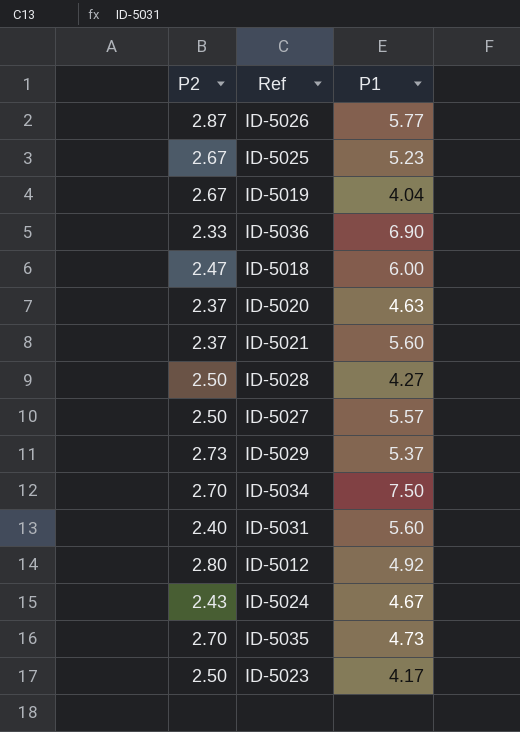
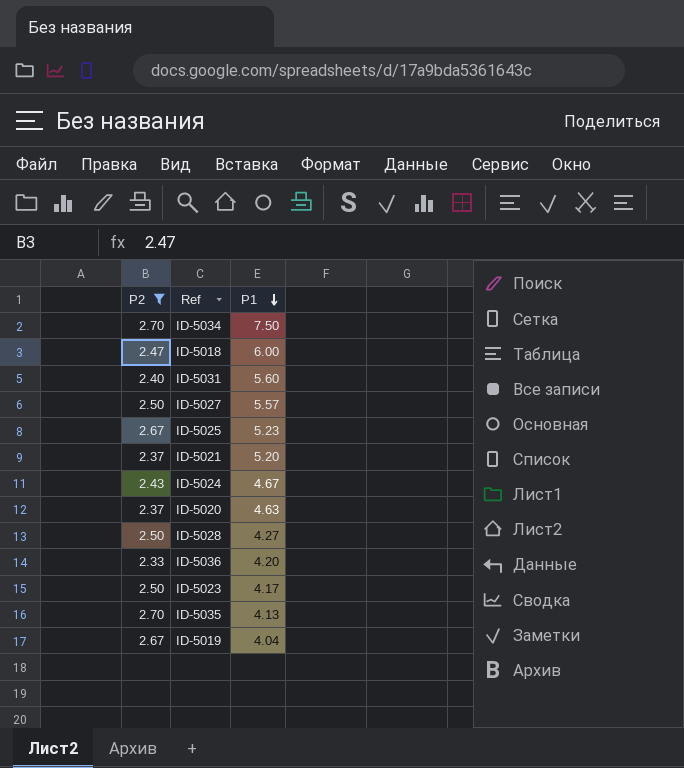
filter: none -> P2 <= 2.70
row order: none -> P1 descending
ID-5021 | P1: 5.60 -> 5.20
ID-5036 | P1: 6.90 -> 4.20
ID-5035 | P1: 4.73 -> 4.13

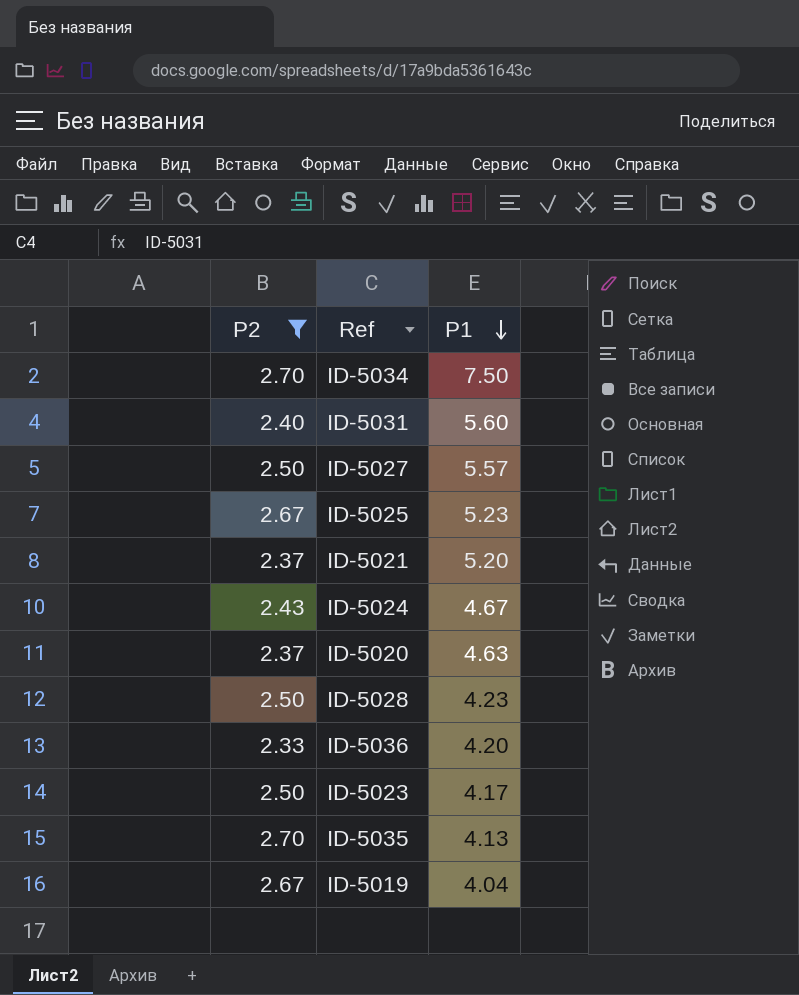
row ID-5018: 2.47 | 6.00 -> none
ID-5028 | P1: 4.27 -> 4.23

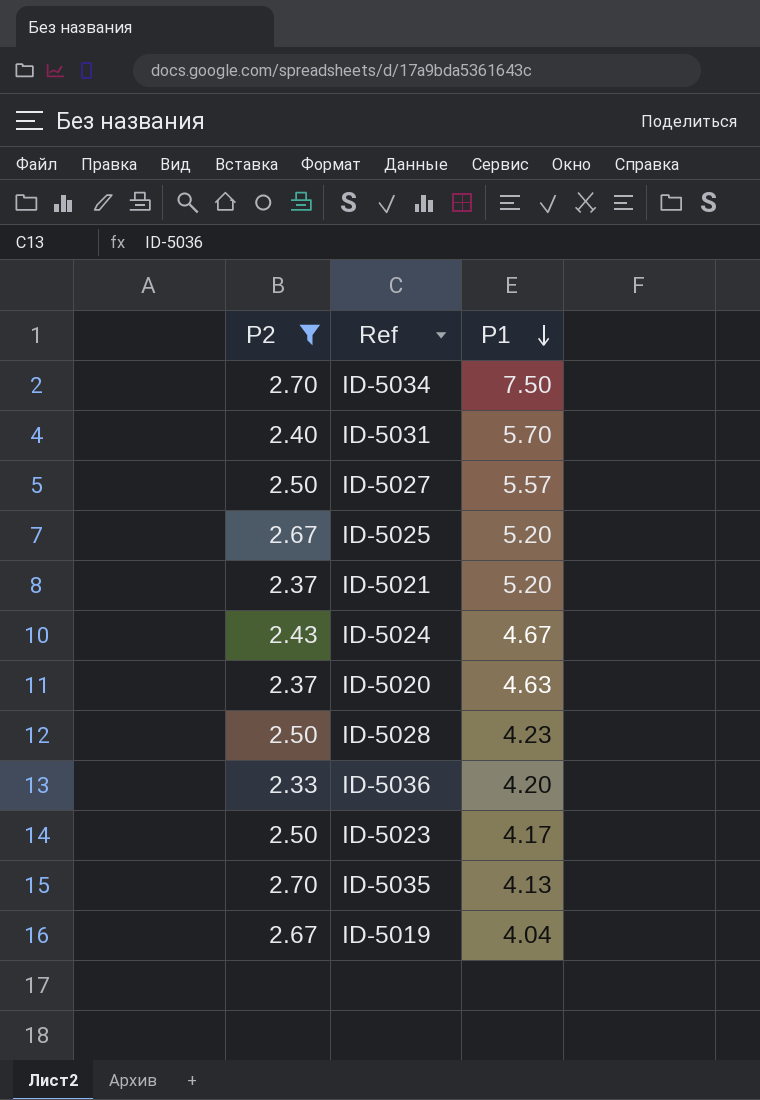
ID-5031 | P1: 5.60 -> 5.70
ID-5025 | P1: 5.23 -> 5.20

